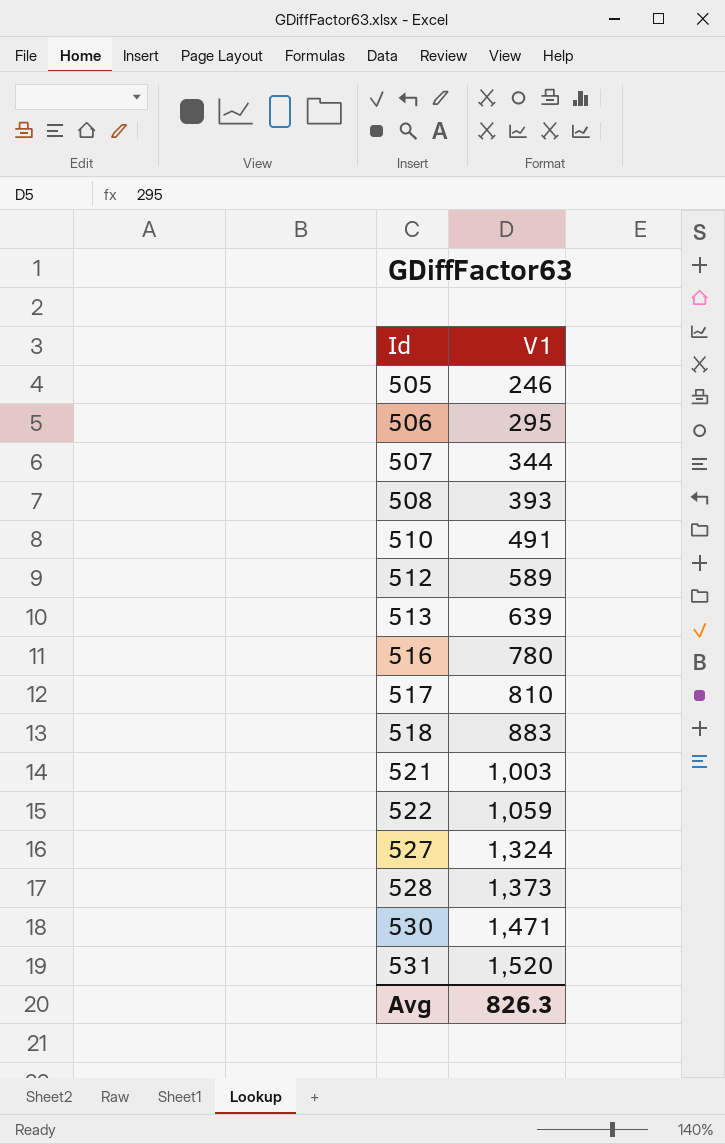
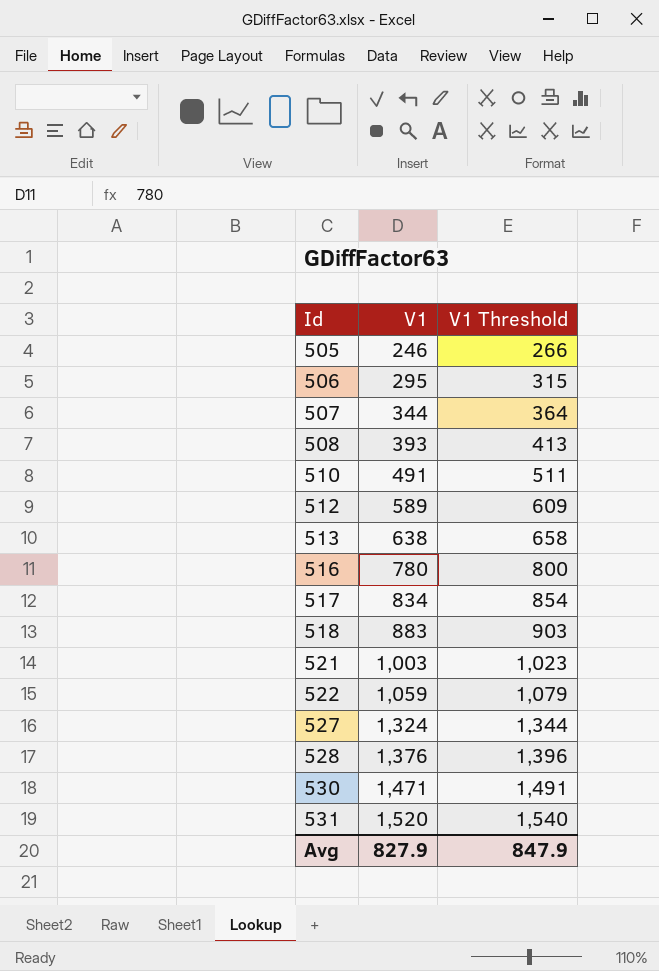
column V1 Threshold | formula: none -> [V1] + 20
513 | V1: 639 -> 638
517 | V1: 810 -> 834
528 | V1: 1,373 -> 1,376
Avg | V1: 826.3 -> 827.9

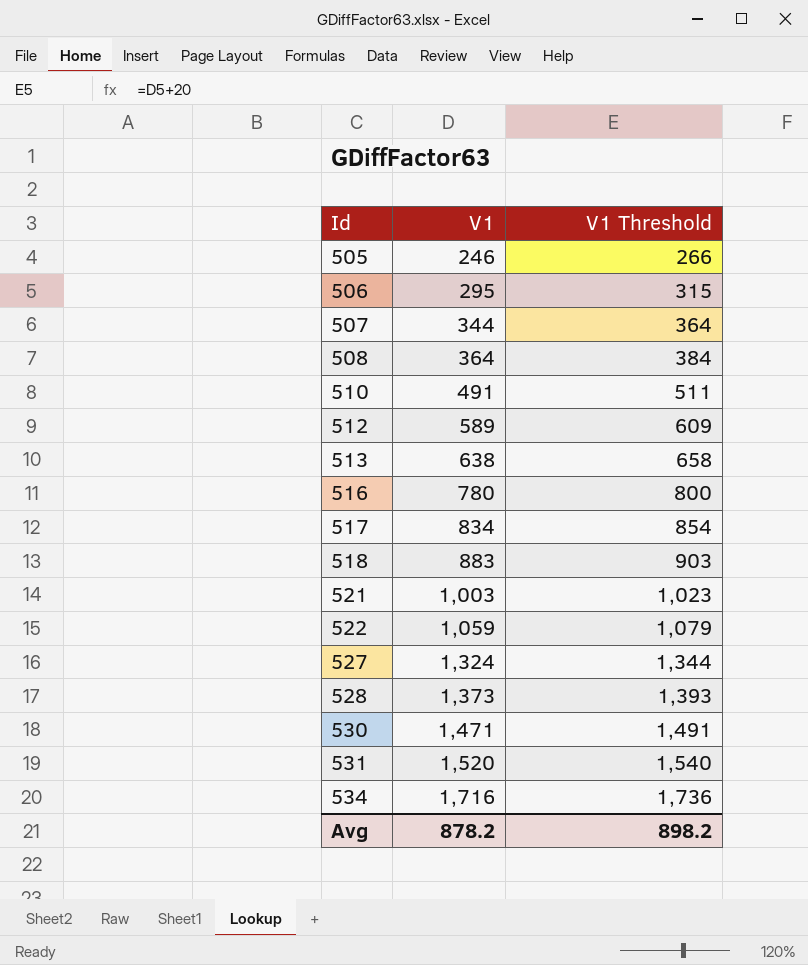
508 | V1: 393 -> 364
508 | V1 Threshold: 413 -> 384
528 | V1: 1,376 -> 1,373
528 | V1 Threshold: 1,396 -> 1,393
row 534: none -> 1,716 | 1,736
Avg | V1: 827.9 -> 878.2
Avg | V1 Threshold: 847.9 -> 898.2

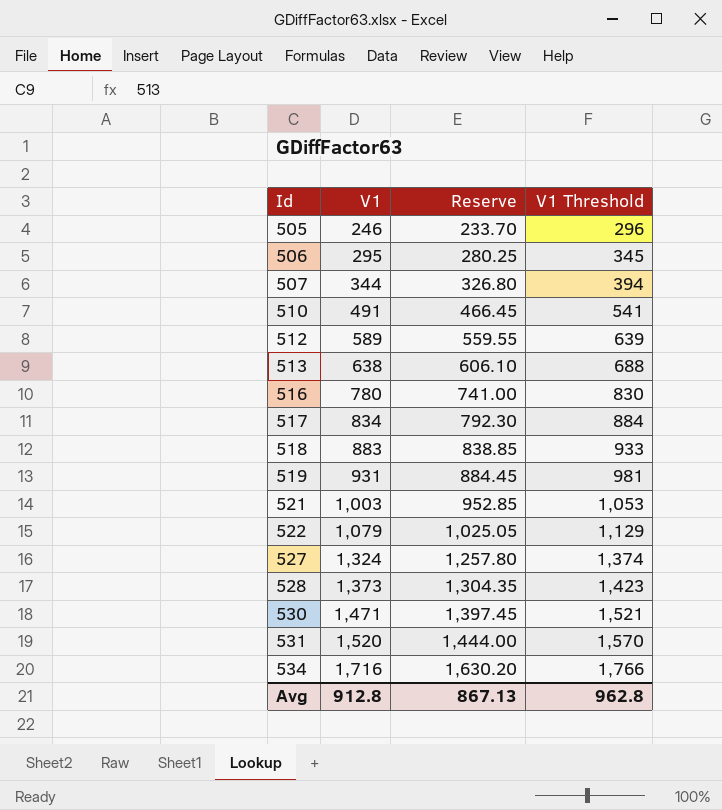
column Reserve | formula: none -> [V1] * 0.95
column V1 Threshold | formula: [V1] + 20 -> [V1] + 50
row 508: 364 | 384 -> none
row 519: none -> 931 | 884.45 | 981
522 | V1: 1,059 -> 1,079
Avg | V1: 878.2 -> 912.8
Avg | V1 Threshold: 898.2 -> 962.8

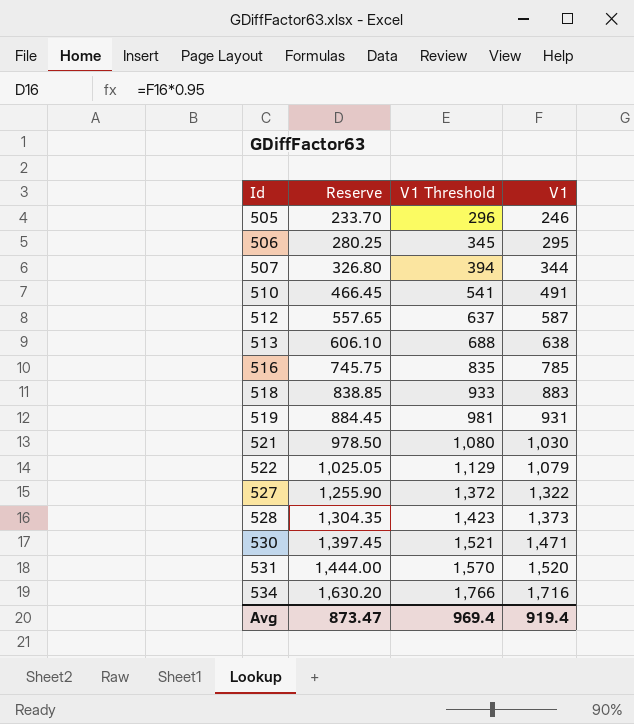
column V1 | position: 2 -> 4
row 517: 834 | 792.30 | 884 -> none
512 | Reserve: 559.55 -> 557.65
512 | V1 Threshold: 639 -> 637
512 | V1: 589 -> 587
516 | Reserve: 741.00 -> 745.75
516 | V1 Threshold: 830 -> 835
516 | V1: 780 -> 785
521 | Reserve: 952.85 -> 978.50
521 | V1 Threshold: 1,053 -> 1,080
521 | V1: 1,003 -> 1,030
527 | Reserve: 1,257.80 -> 1,255.90
527 | V1 Threshold: 1,374 -> 1,372
527 | V1: 1,324 -> 1,322
Avg | Reserve: 867.13 -> 873.47
Avg | V1 Threshold: 962.8 -> 969.4
Avg | V1: 912.8 -> 919.4

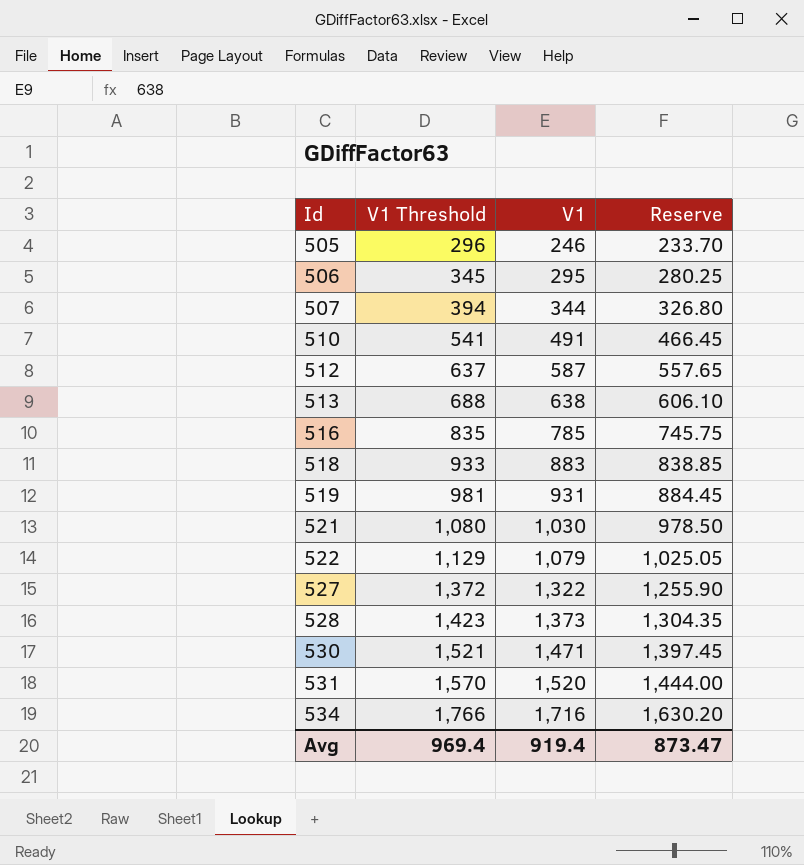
column Reserve | position: 2 -> 4

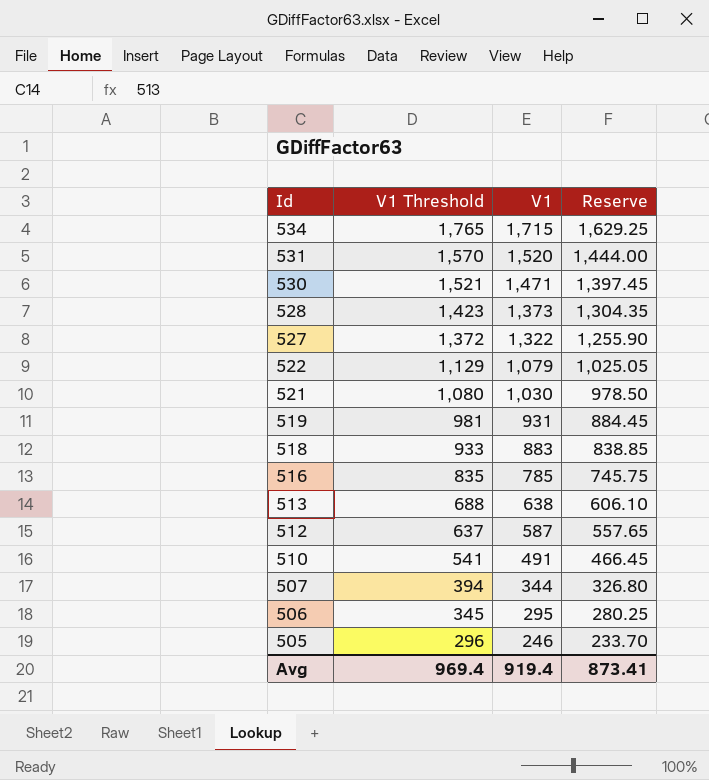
row order: Id ascending -> Id descending
534 | V1 Threshold: 1,766 -> 1,765
534 | V1: 1,716 -> 1,715
534 | Reserve: 1,630.20 -> 1,629.25
Avg | Reserve: 873.47 -> 873.41

